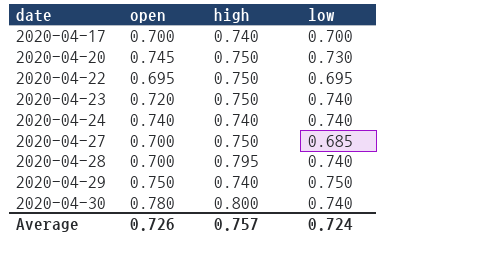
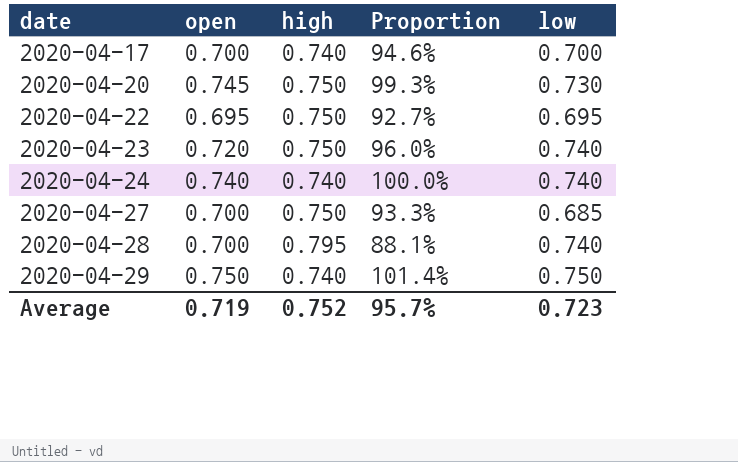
column Proportion | formula: none -> [open] / [high]
row 2020-04-30: 0.780 | 0.800 | 0.740 -> none
Average | open: 0.726 -> 0.719
Average | high: 0.757 -> 0.752
Average | low: 0.724 -> 0.723

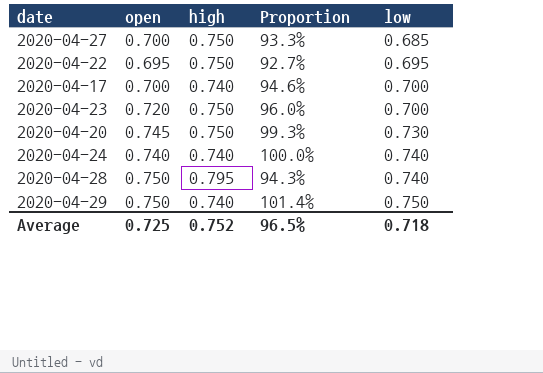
row order: date ascending -> low ascending
2020-04-23 | low: 0.740 -> 0.700
2020-04-28 | open: 0.700 -> 0.750
2020-04-28 | Proportion: 88.1% -> 94.3%
Average | open: 0.719 -> 0.725
Average | Proportion: 95.7% -> 96.5%
Average | low: 0.723 -> 0.718

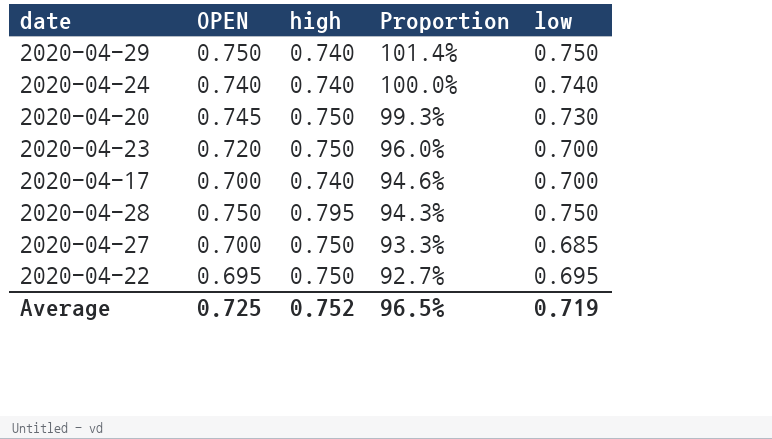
row order: low ascending -> Proportion descending
column name: open -> OPEN
2020-04-28 | low: 0.740 -> 0.750
Average | low: 0.718 -> 0.719

